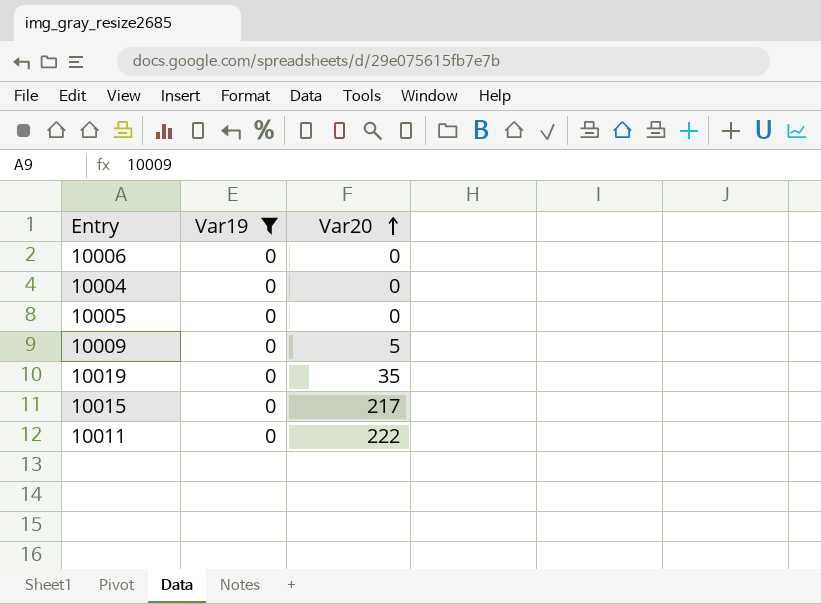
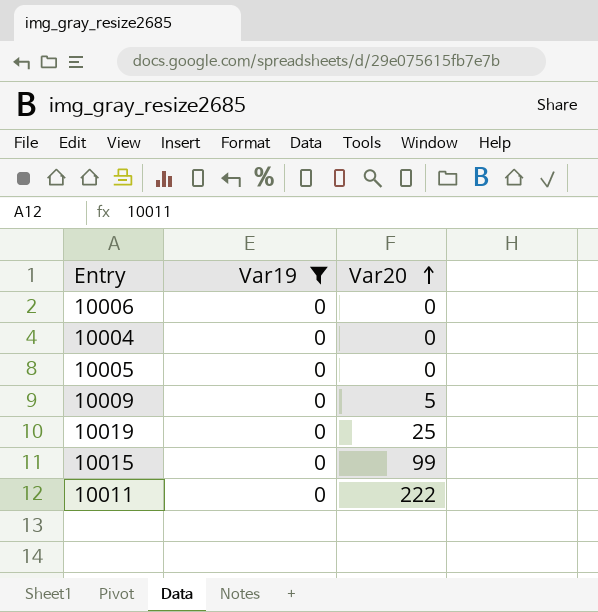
10019 | Var20: 35 -> 25
10015 | Var20: 217 -> 99

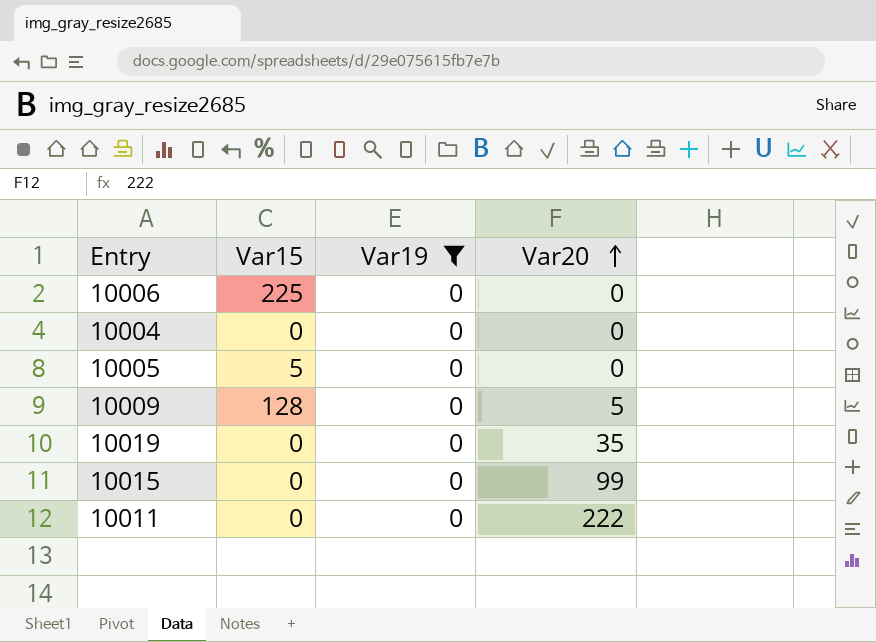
column Var15 | position: none -> 2
10019 | Var20: 25 -> 35

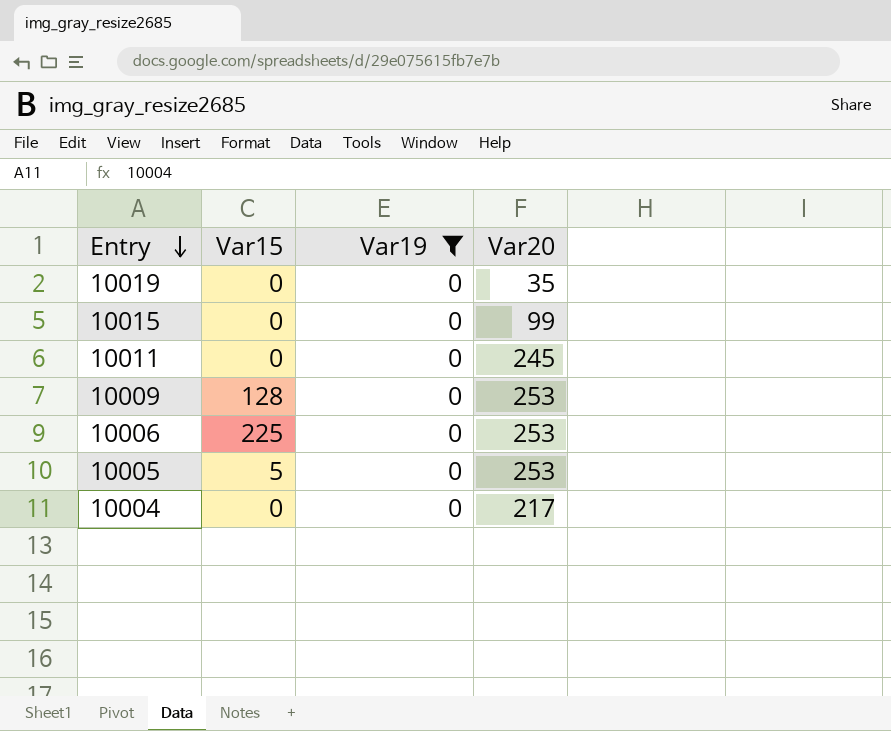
row order: Var20 ascending -> Entry descending
10011 | Var20: 222 -> 245
10009 | Var20: 5 -> 253
10006 | Var20: 0 -> 253
10005 | Var20: 0 -> 253
10004 | Var20: 0 -> 217

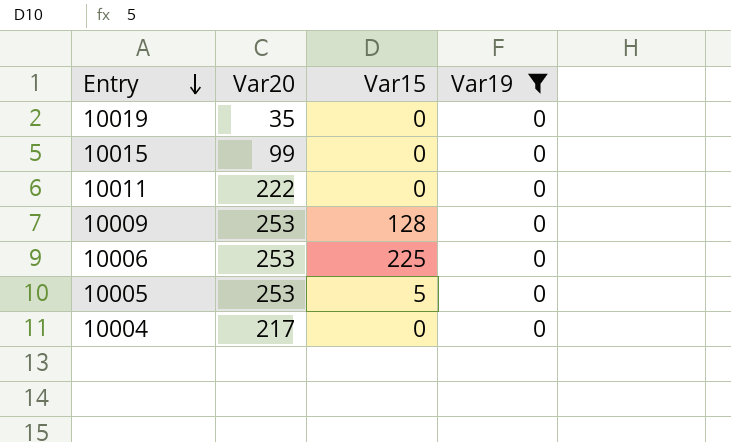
column Var20 | position: 4 -> 2
10011 | Var20: 245 -> 222

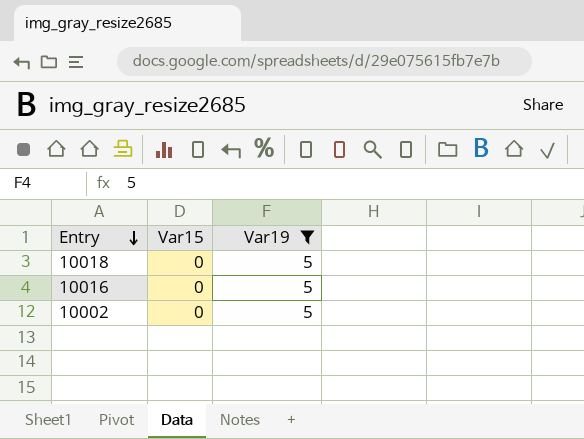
filter: Var19 = 0 -> Var19 = 5
column Var20 | position: 2 -> none

